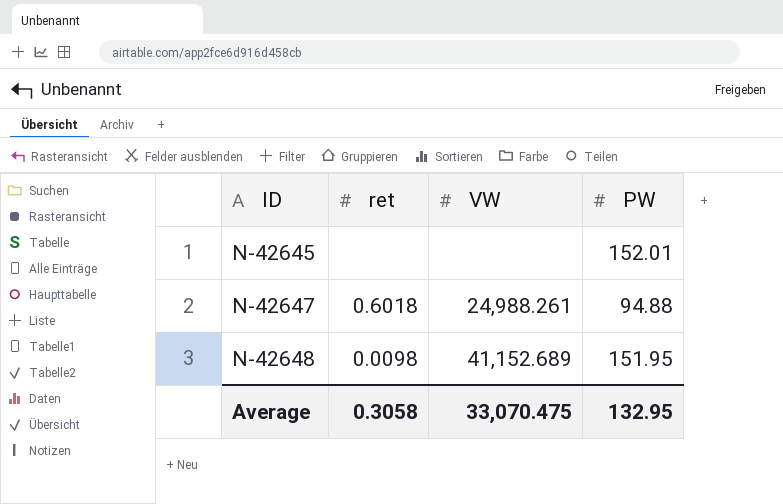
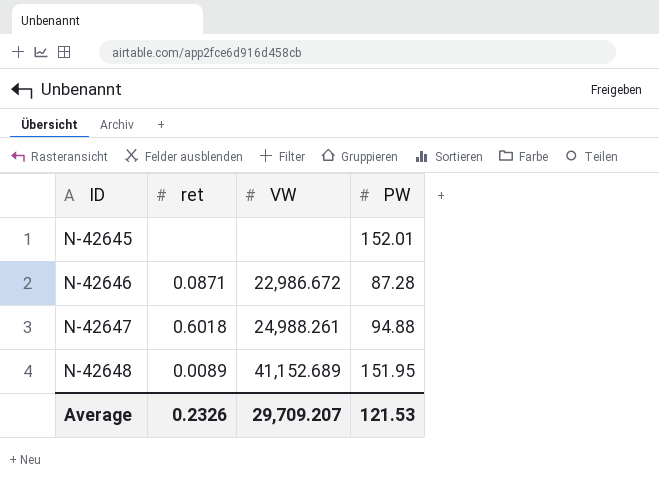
row N-42646: none -> 0.0871 | 22,986.672 | 87.28
N-42648 | ret: 0.0098 -> 0.0089
Average | ret: 0.3058 -> 0.2326
Average | VW: 33,070.475 -> 29,709.207
Average | PW: 132.95 -> 121.53

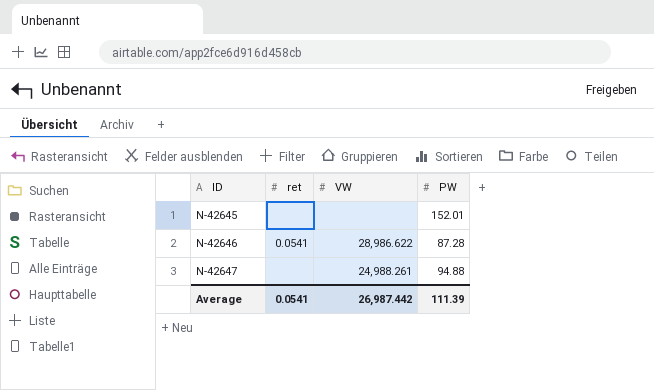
row N-42648: 0.0089 | 41,152.689 | 151.95 -> none
N-42646 | ret: 0.0871 -> 0.0541
N-42646 | VW: 22,986.672 -> 28,986.622
N-42647 | ret: 0.6018 -> none
Average | ret: 0.2326 -> 0.0541
Average | VW: 29,709.207 -> 26,987.442
Average | PW: 121.53 -> 111.39

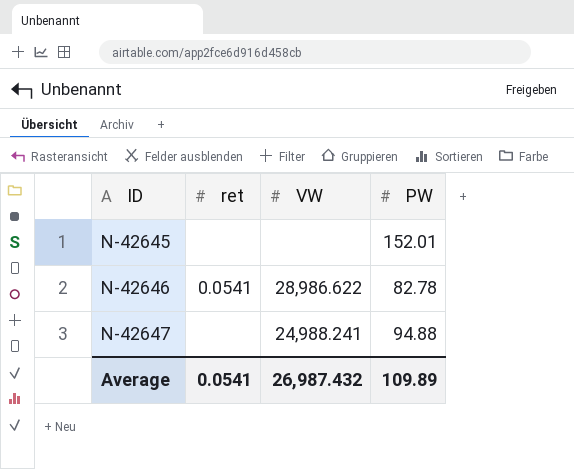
N-42646 | PW: 87.28 -> 82.78
N-42647 | VW: 24,988.261 -> 24,988.241
Average | VW: 26,987.442 -> 26,987.432
Average | PW: 111.39 -> 109.89

